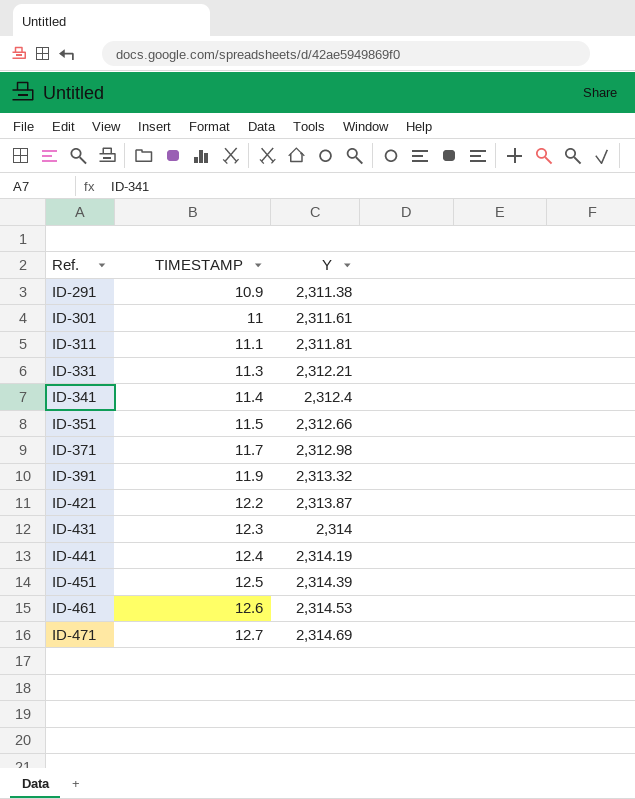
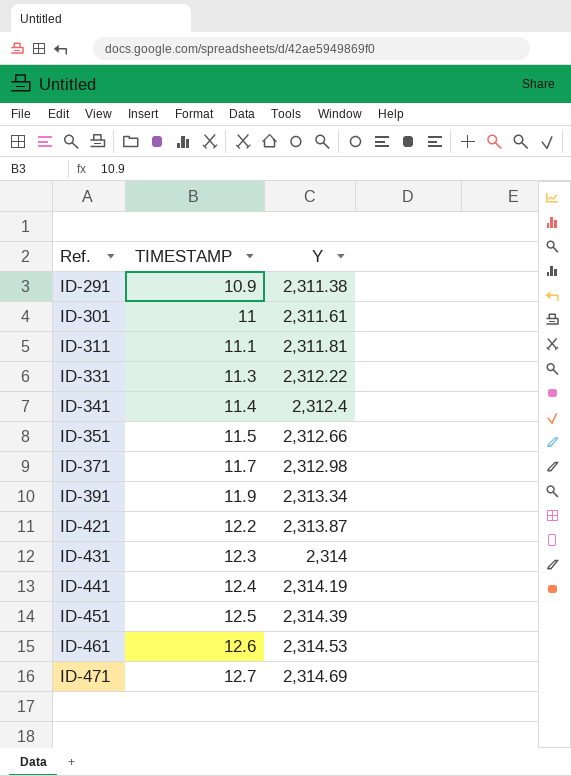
ID-331 | Y: 2,312.21 -> 2,312.22
ID-391 | Y: 2,313.32 -> 2,313.34

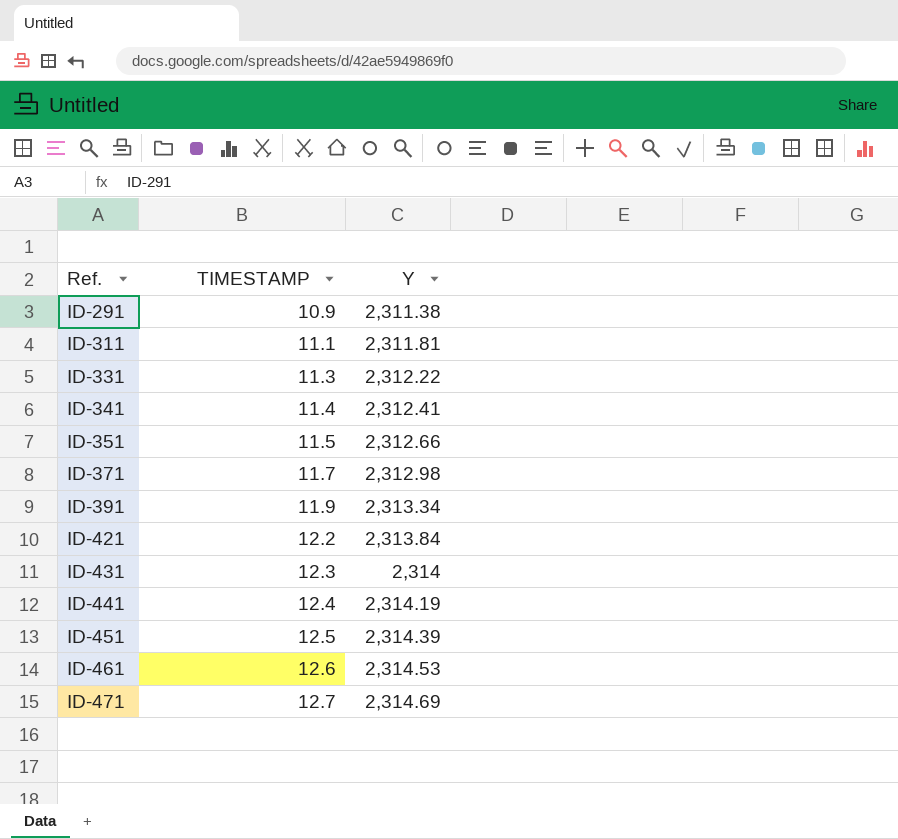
row ID-301: 11 | 2,311.61 -> none
ID-341 | Y: 2,312.4 -> 2,312.41
ID-421 | Y: 2,313.87 -> 2,313.84

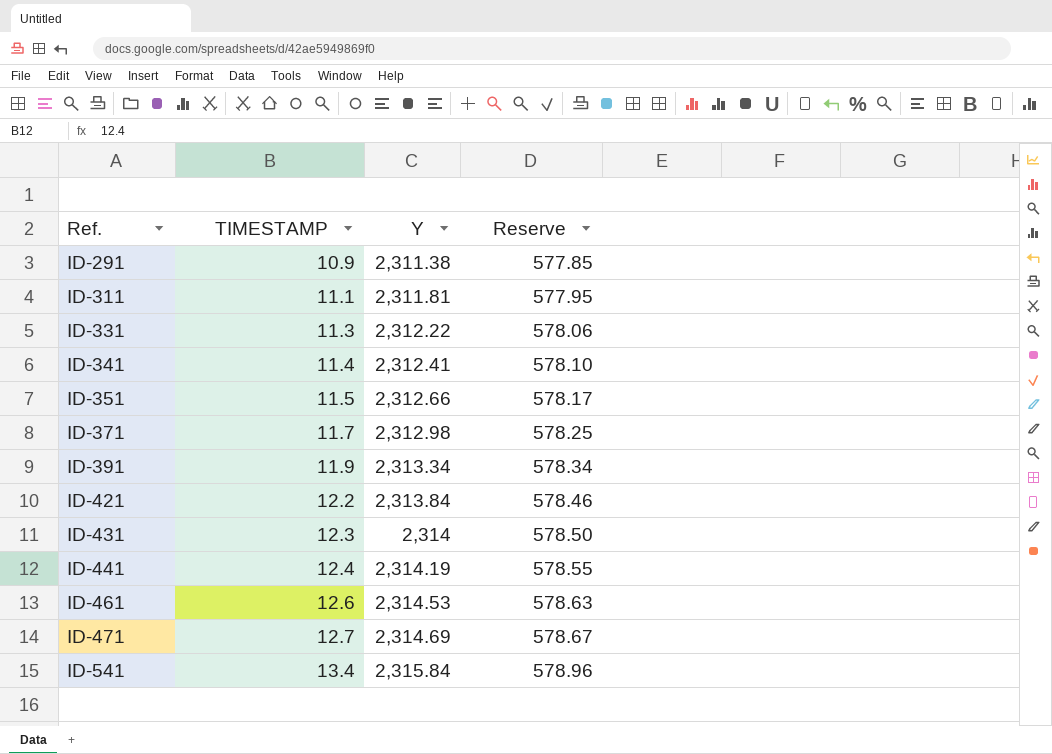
column Reserve | formula: none -> [Y] * 0.25
row ID-451: 12.5 | 2,314.39 -> none
row ID-541: none -> 13.4 | 2,315.84 | 578.96

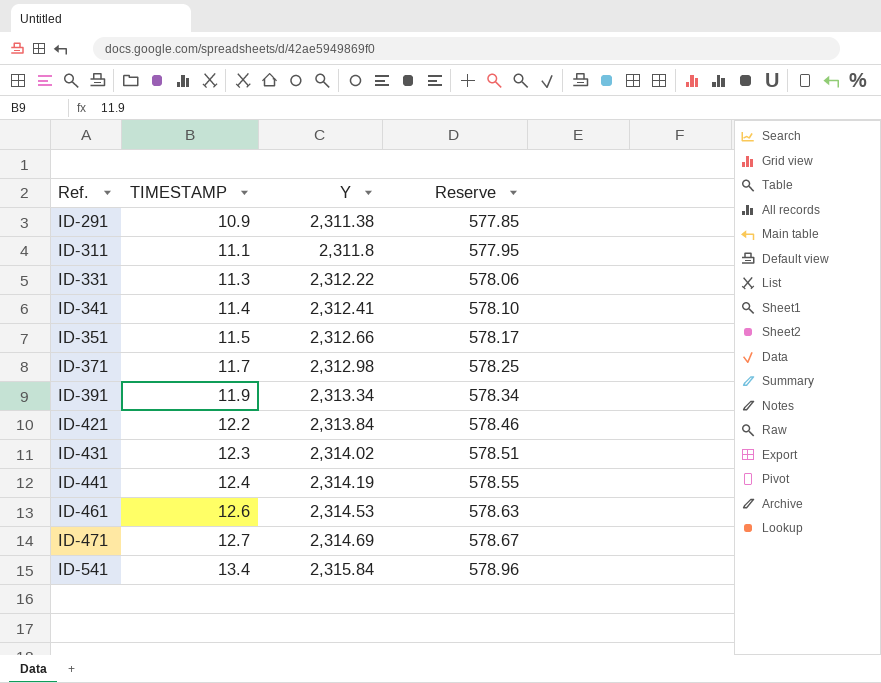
ID-311 | Y: 2,311.81 -> 2,311.8
ID-431 | Y: 2,314 -> 2,314.02
ID-431 | Reserve: 578.50 -> 578.51

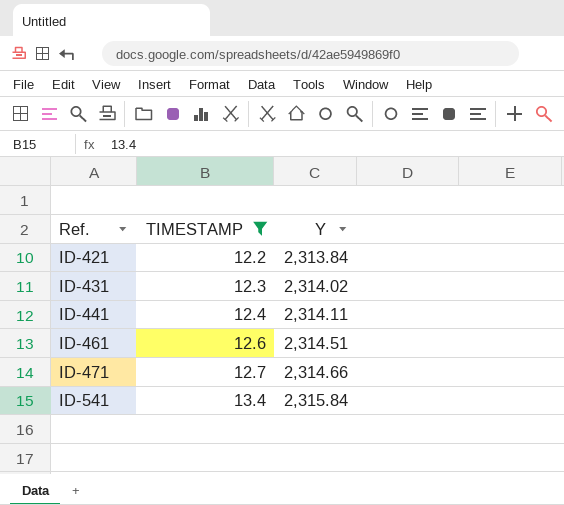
filter: none -> TIMESTAMP >= 12.2
column Reserve | formula: [Y] * 0.25 -> none
ID-441 | Y: 2,314.19 -> 2,314.11
ID-461 | Y: 2,314.53 -> 2,314.51
ID-471 | Y: 2,314.69 -> 2,314.66

